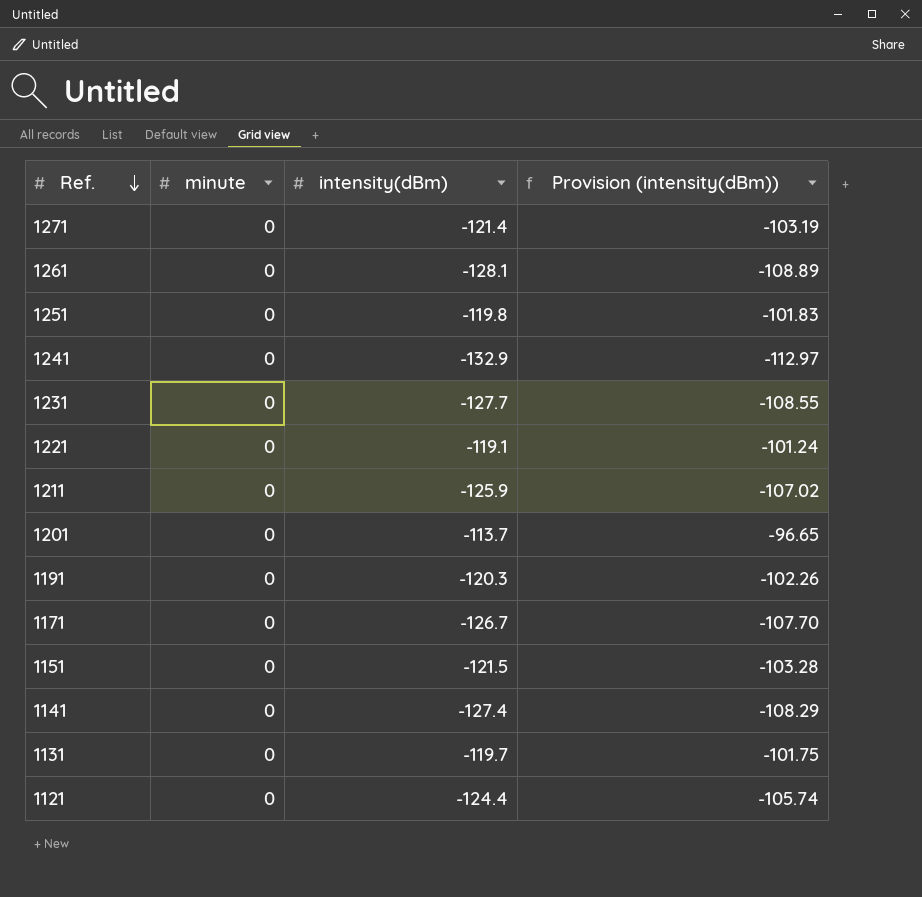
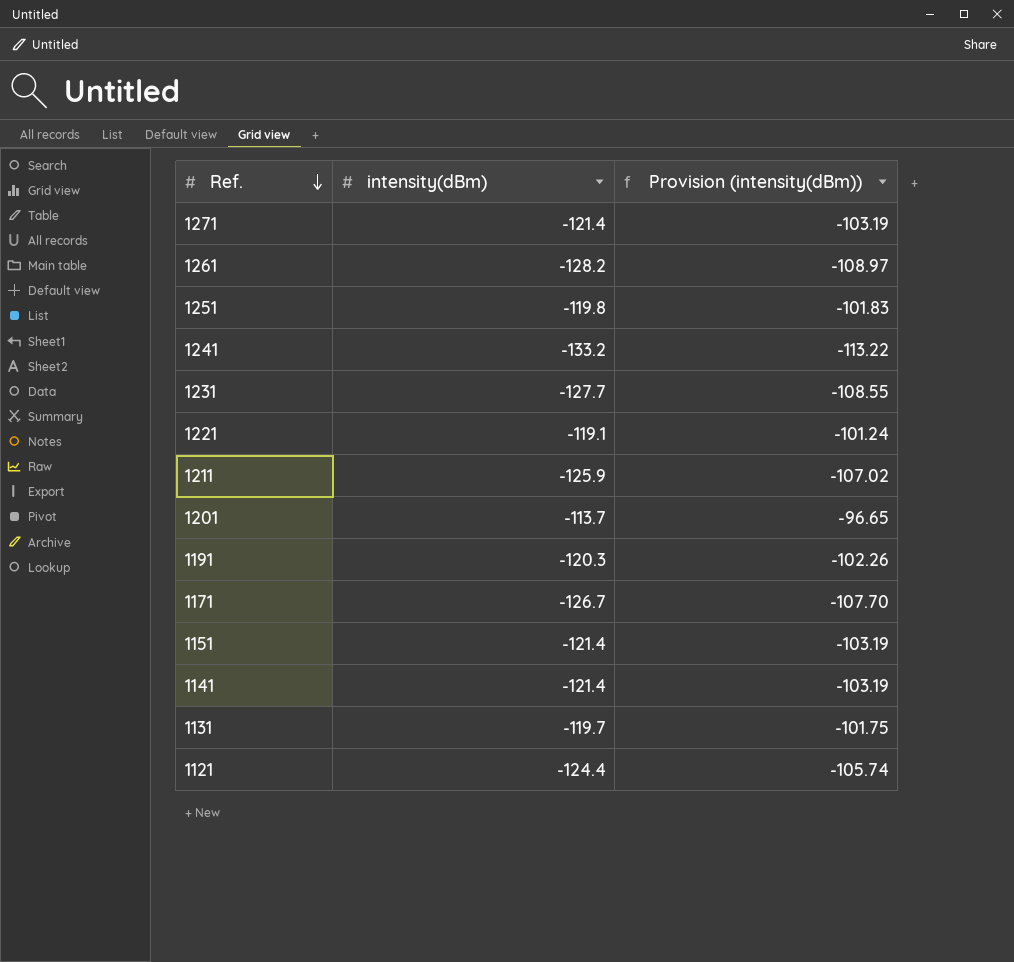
column minute | position: 2 -> none
1261 | intensity(dBm): -128.1 -> -128.2
1261 | Provision (intensity(dBm)): -108.89 -> -108.97
1241 | intensity(dBm): -132.9 -> -133.2
1241 | Provision (intensity(dBm)): -112.97 -> -113.22
1151 | intensity(dBm): -121.5 -> -121.4
1151 | Provision (intensity(dBm)): -103.28 -> -103.19
1141 | intensity(dBm): -127.4 -> -121.4
1141 | Provision (intensity(dBm)): -108.29 -> -103.19

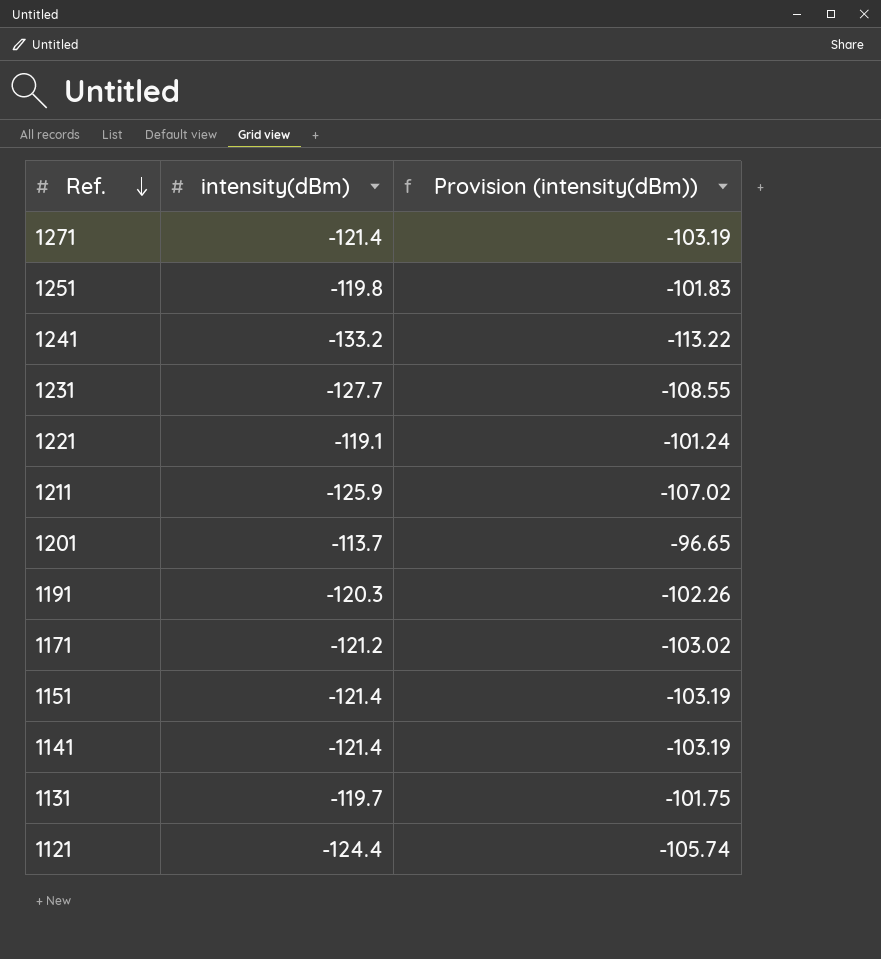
row 1261: -128.2 | -108.97 -> none
1171 | intensity(dBm): -126.7 -> -121.2
1171 | Provision (intensity(dBm)): -107.70 -> -103.02

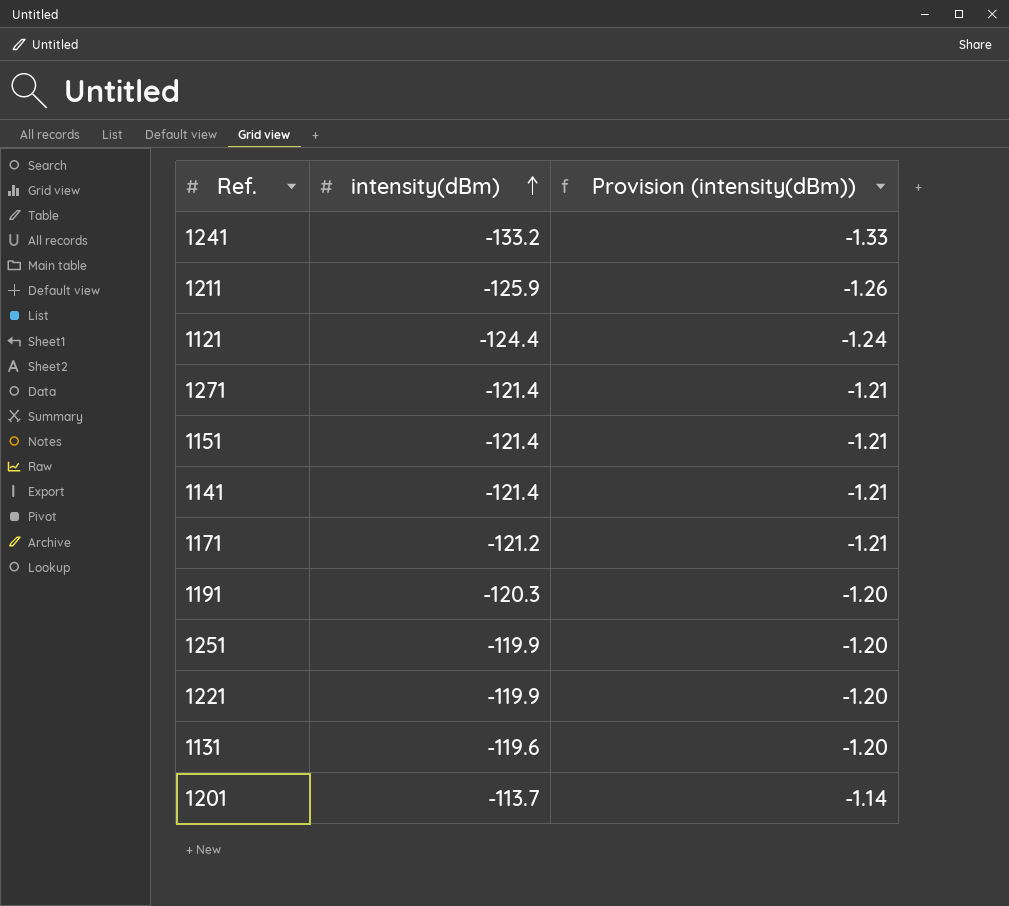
row order: Ref. descending -> intensity(dBm) ascending
column Provision (intensity(dBm)) | formula: [intensity(dBm)] * 0.85 -> [intensity(dBm)] * 0.01
row 1231: -127.7 | -108.55 -> none
1251 | intensity(dBm): -119.8 -> -119.9
1221 | intensity(dBm): -119.1 -> -119.9
1131 | intensity(dBm): -119.7 -> -119.6

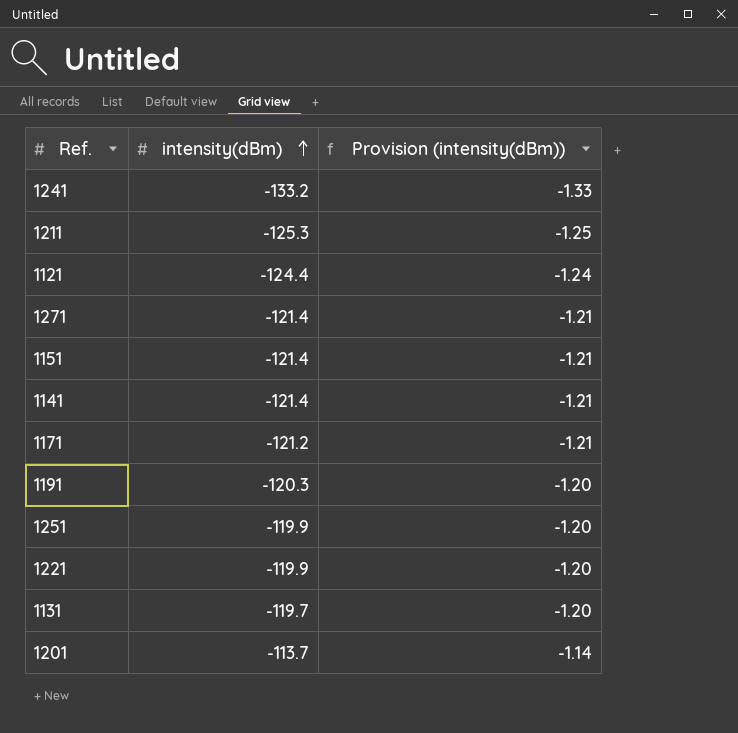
1211 | intensity(dBm): -125.9 -> -125.3
1211 | Provision (intensity(dBm)): -1.26 -> -1.25
1131 | intensity(dBm): -119.6 -> -119.7

